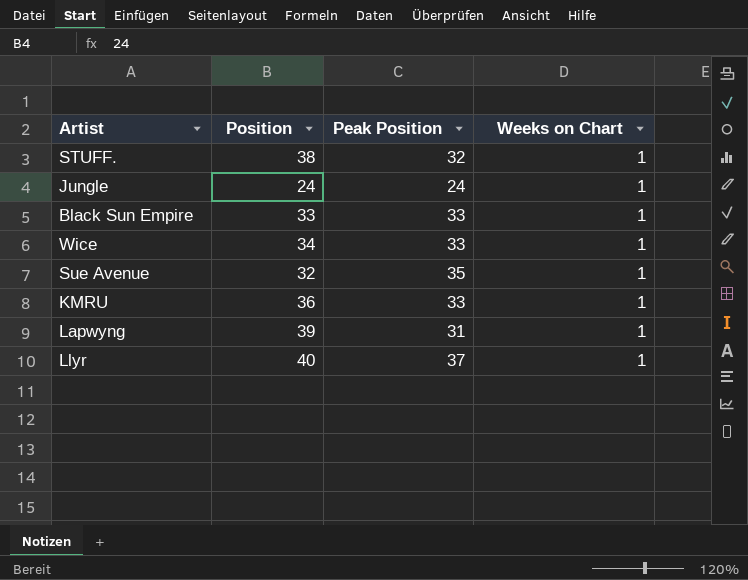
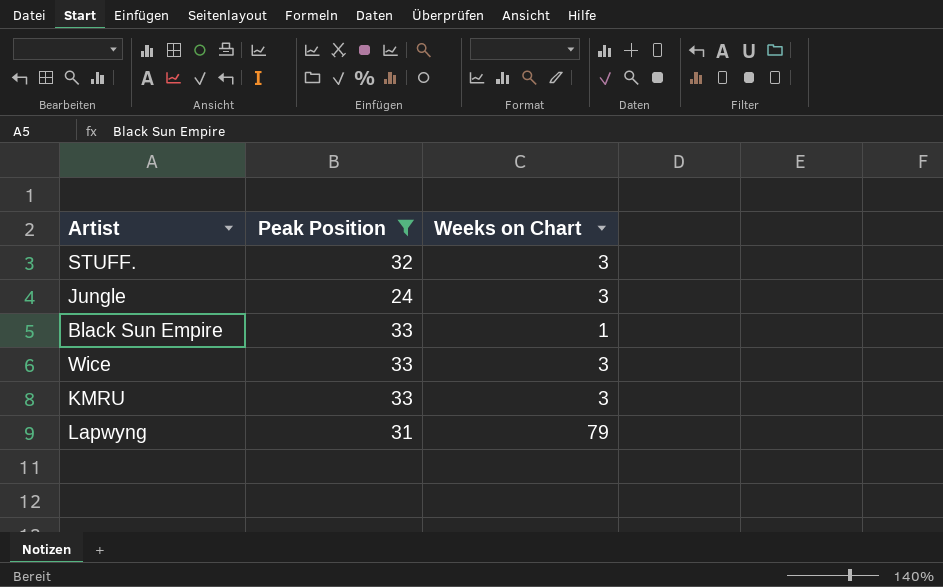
filter: none -> Peak Position <= 33
column Position | position: 2 -> none
STUFF. | Weeks on Chart: 1 -> 3
Jungle | Weeks on Chart: 1 -> 3
Wice | Weeks on Chart: 1 -> 3
KMRU | Weeks on Chart: 1 -> 3
Lapwyng | Weeks on Chart: 1 -> 79

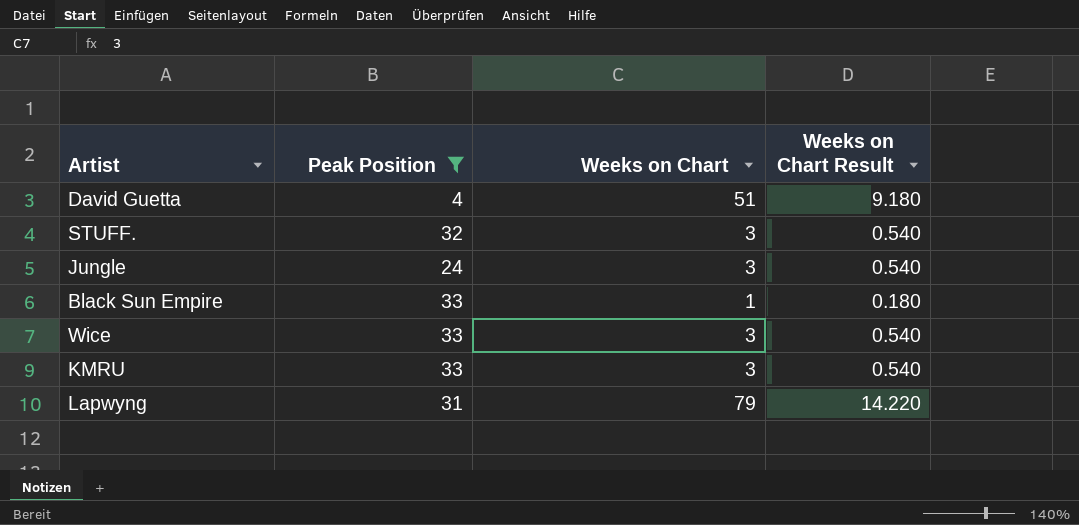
column Weeks on Chart Result | formula: none -> [Weeks on Chart] * 0.18
row David Guetta: none -> 4 | 51 | 9.180

